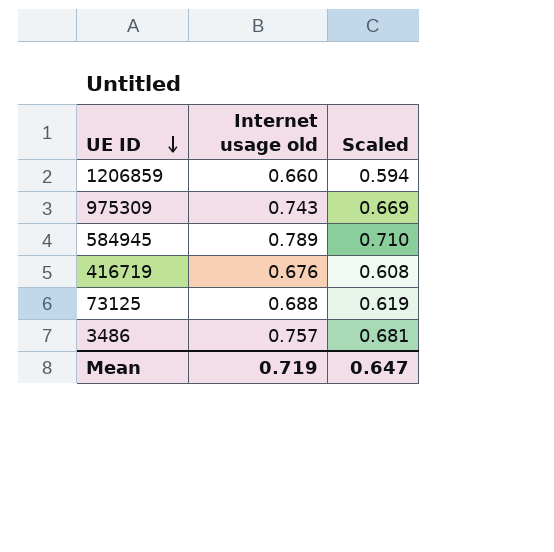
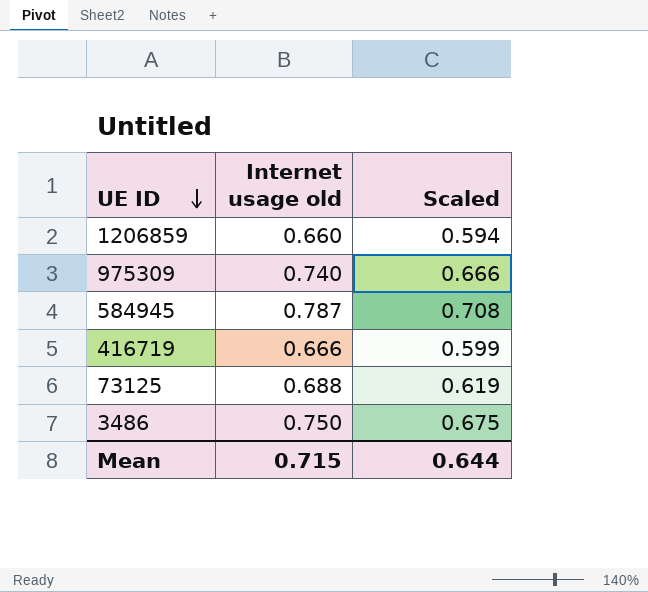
975309 | Internet usage old: 0.743 -> 0.740
975309 | Scaled: 0.669 -> 0.666
584945 | Internet usage old: 0.789 -> 0.787
584945 | Scaled: 0.710 -> 0.708
416719 | Internet usage old: 0.676 -> 0.666
416719 | Scaled: 0.608 -> 0.599
3486 | Internet usage old: 0.757 -> 0.750
3486 | Scaled: 0.681 -> 0.675
Mean | Internet usage old: 0.719 -> 0.715
Mean | Scaled: 0.647 -> 0.644

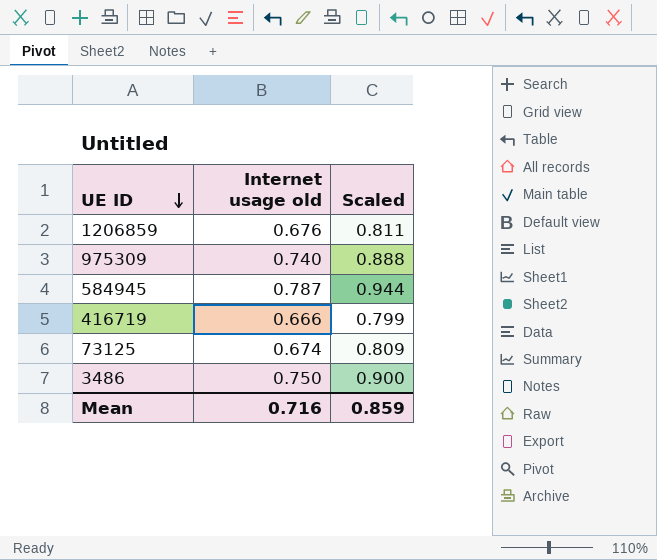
column Scaled | formula: [Internet usage old] * 0.9 -> [Internet usage old] * 1.2
1206859 | Internet usage old: 0.660 -> 0.676
73125 | Internet usage old: 0.688 -> 0.674
Mean | Internet usage old: 0.715 -> 0.716
Mean | Scaled: 0.644 -> 0.859

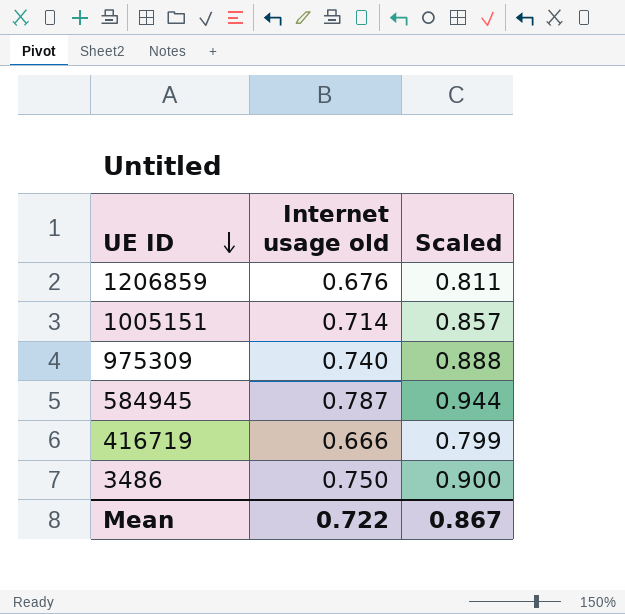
row 73125: 0.674 | 0.809 -> none
row 1005151: none -> 0.714 | 0.857
Mean | Internet usage old: 0.716 -> 0.722
Mean | Scaled: 0.859 -> 0.867

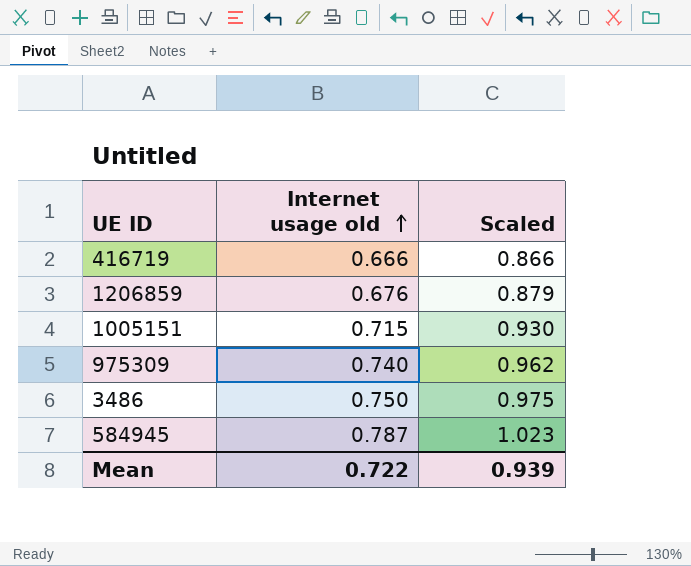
row order: UE ID descending -> Internet usage old ascending
column Scaled | formula: [Internet usage old] * 1.2 -> [Internet usage old] * 1.3
1005151 | Internet usage old: 0.714 -> 0.715
Mean | Scaled: 0.867 -> 0.939

